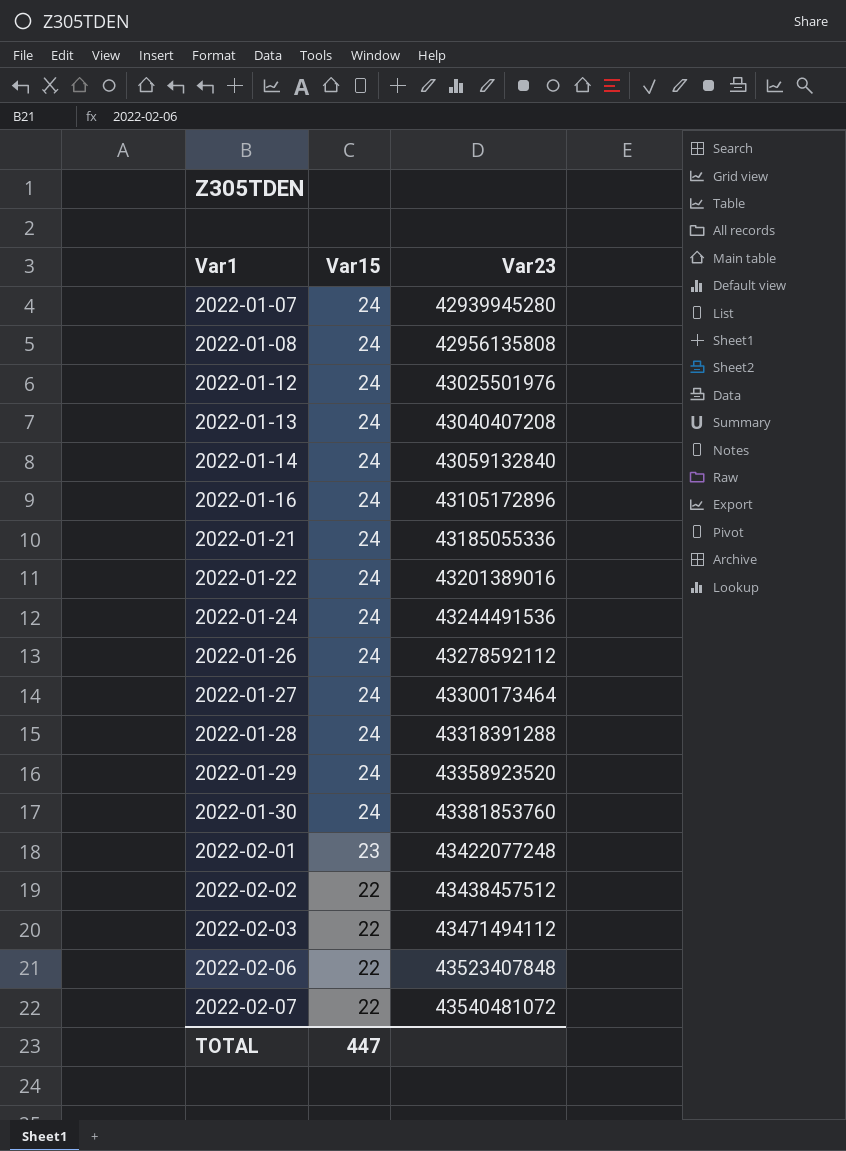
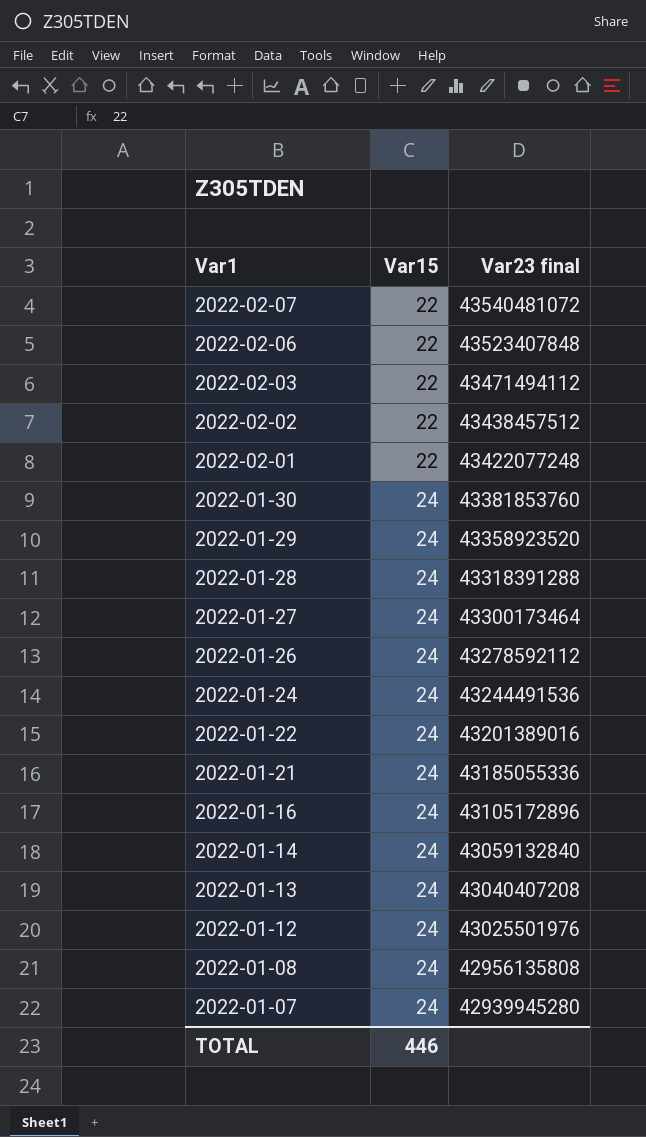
row order: Var1 ascending -> Var1 descending
column name: Var23 -> Var23 final
2022-02-01 | Var15: 23 -> 22
TOTAL | Var15: 447 -> 446

